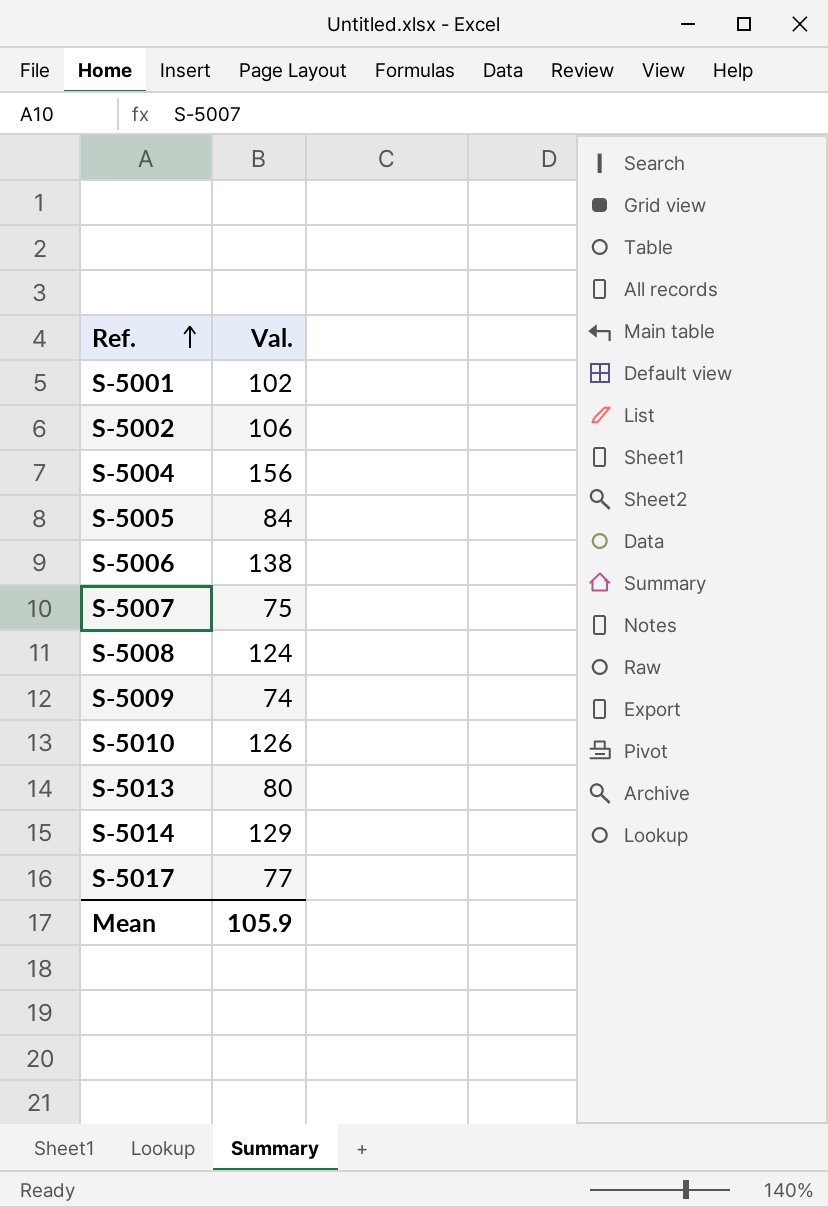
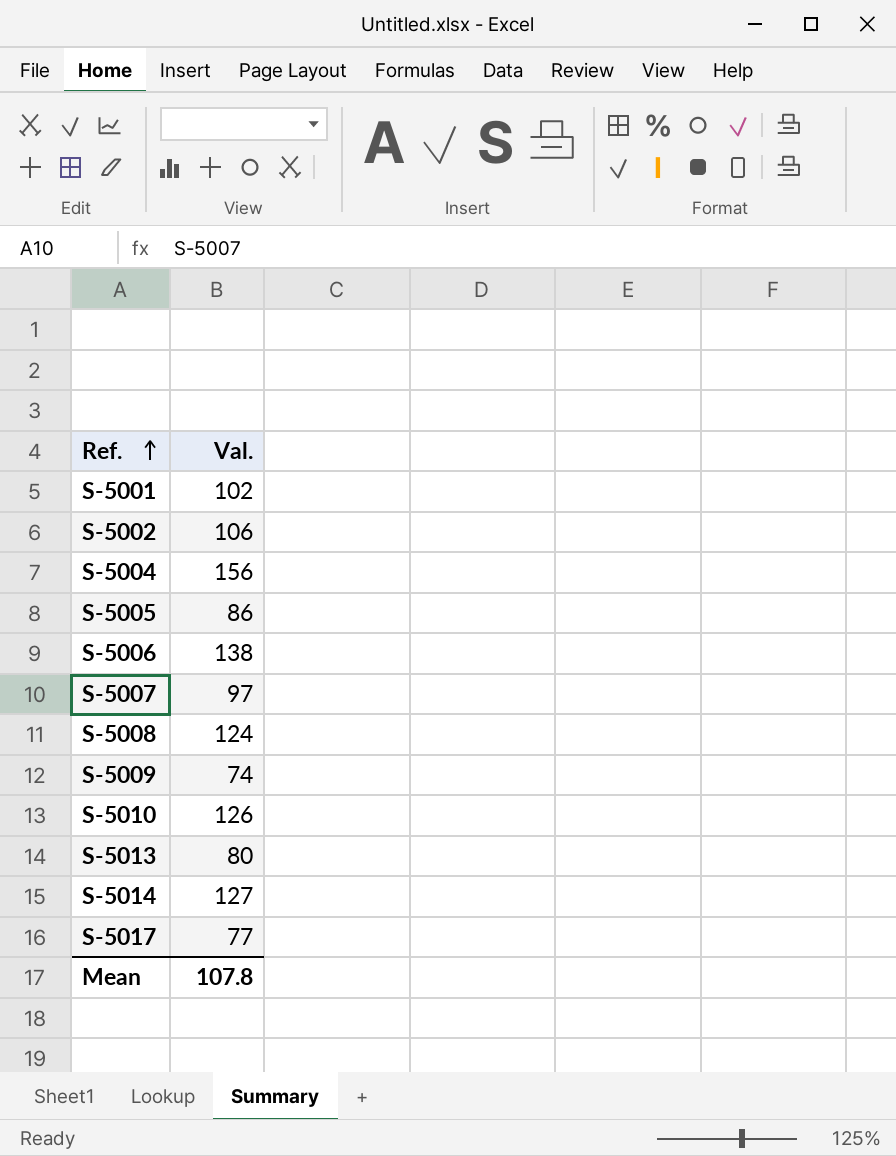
S-5005 | Val.: 84 -> 86
S-5007 | Val.: 75 -> 97
S-5014 | Val.: 129 -> 127
Mean | Val.: 105.9 -> 107.8

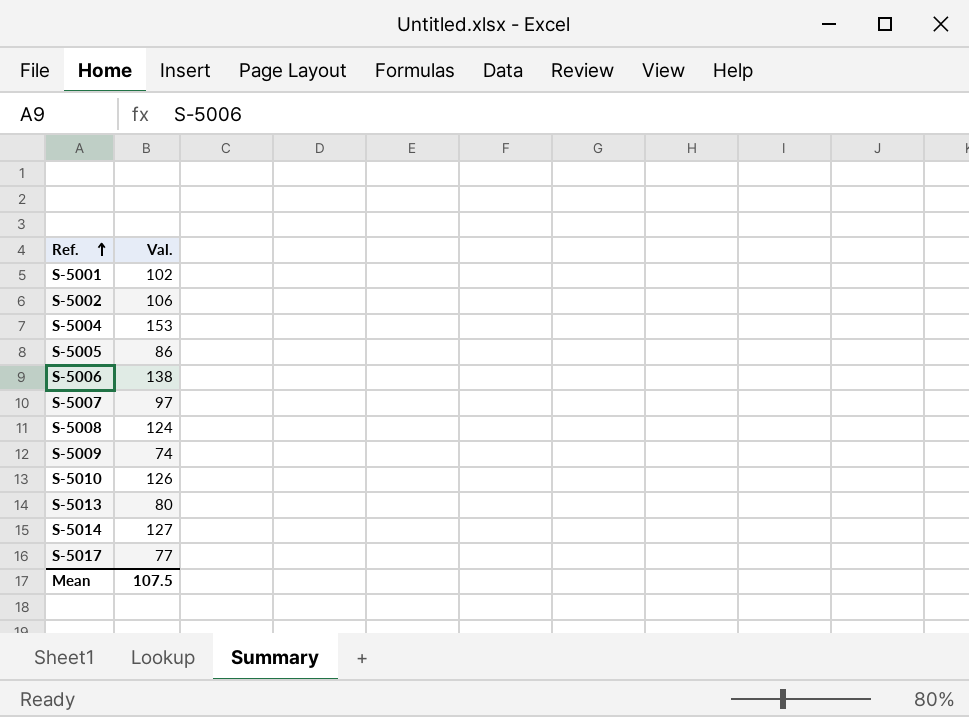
S-5004 | Val.: 156 -> 153
Mean | Val.: 107.8 -> 107.5

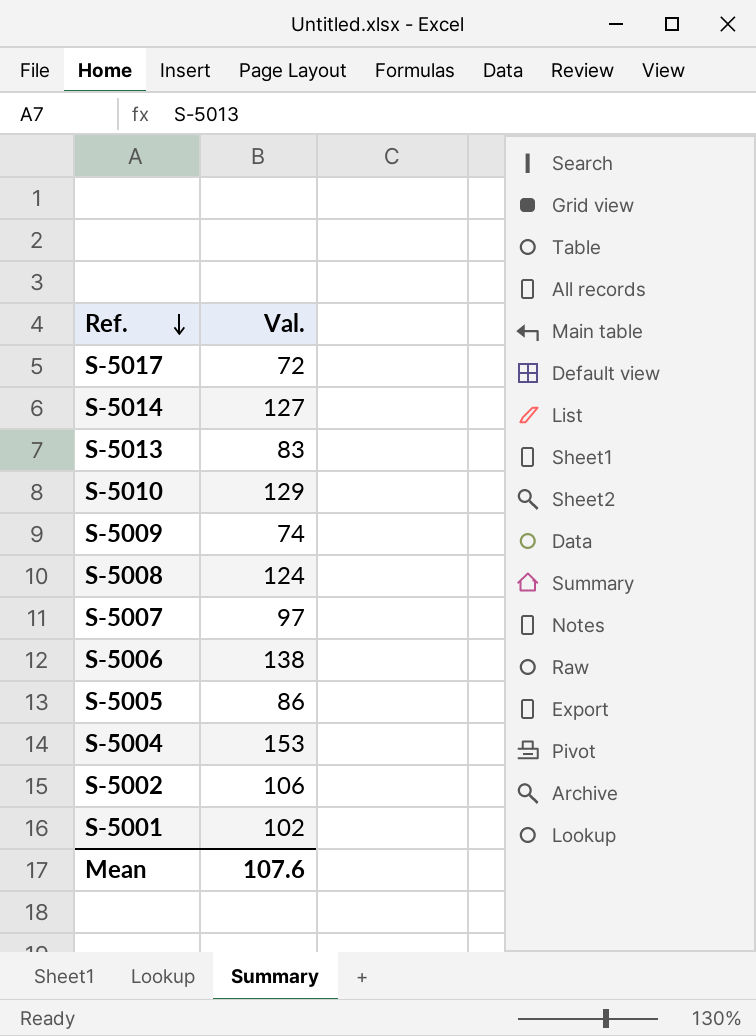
row order: Ref. ascending -> Ref. descending
S-5017 | Val.: 77 -> 72
S-5013 | Val.: 80 -> 83
S-5010 | Val.: 126 -> 129
Mean | Val.: 107.5 -> 107.6

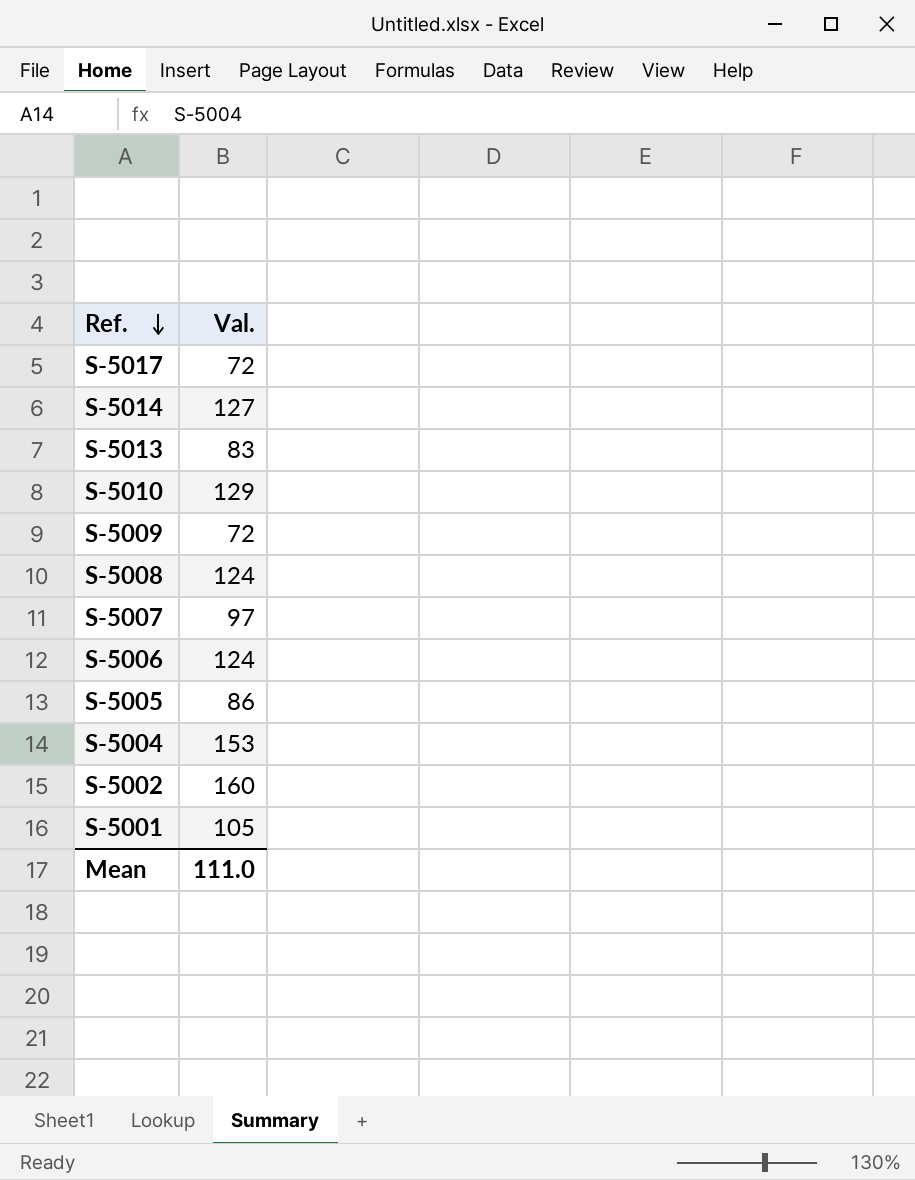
S-5009 | Val.: 74 -> 72
S-5006 | Val.: 138 -> 124
S-5002 | Val.: 106 -> 160
S-5001 | Val.: 102 -> 105
Mean | Val.: 107.6 -> 111.0

